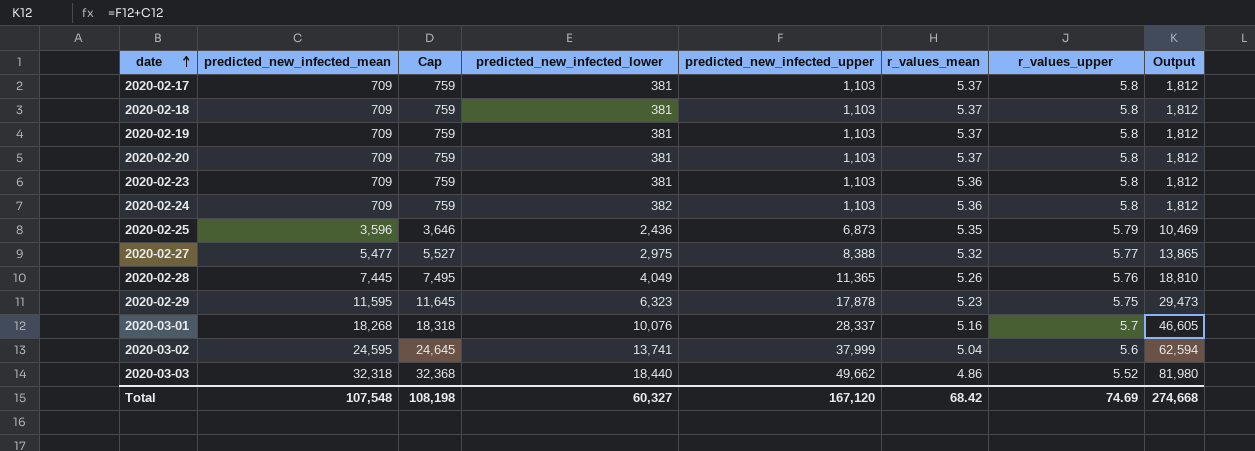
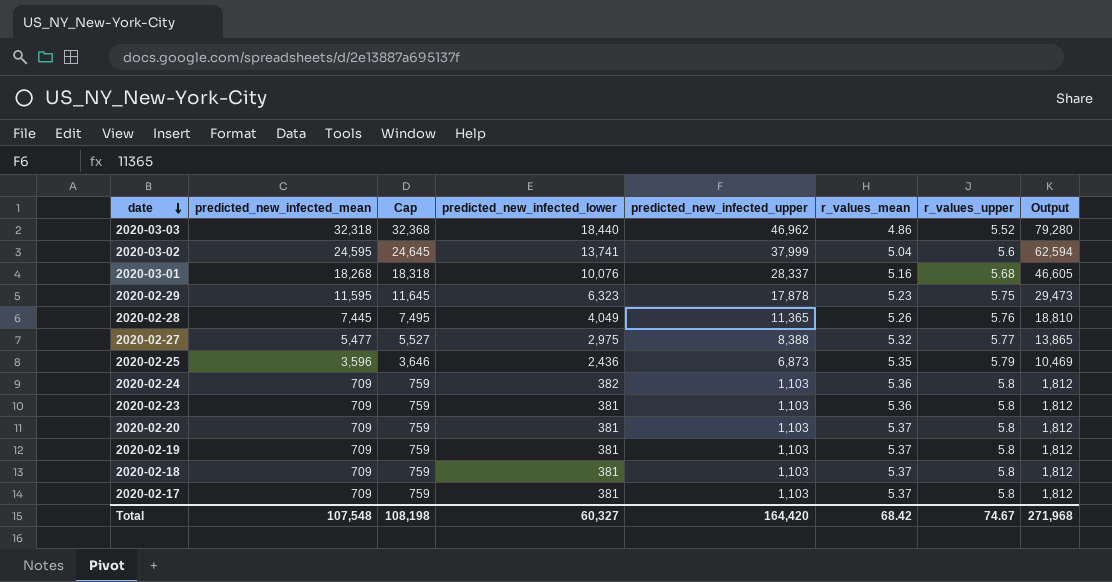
row order: date ascending -> date descending
2020-03-03 | predicted_new_infected_upper: 49,662 -> 46,962
2020-03-03 | Output: 81,980 -> 79,280
2020-03-01 | r_values_upper: 5.7 -> 5.68
Total | predicted_new_infected_upper: 167,120 -> 164,420
Total | r_values_upper: 74.69 -> 74.67
Total | Output: 274,668 -> 271,968

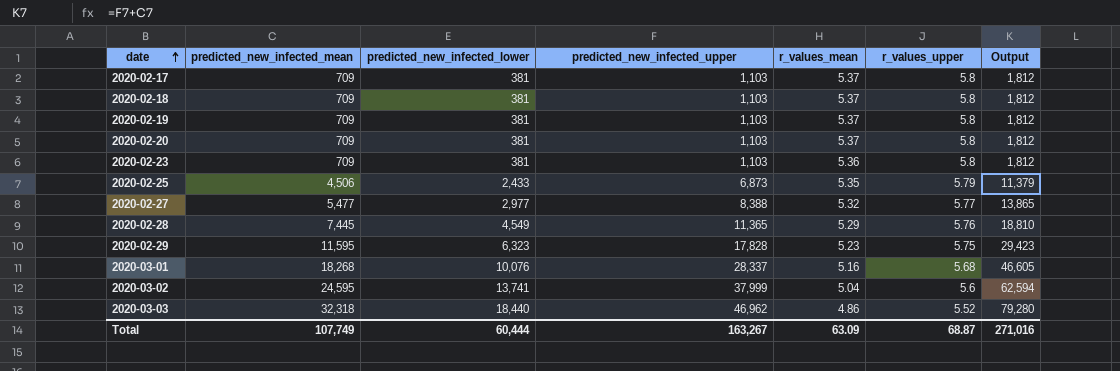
row order: date descending -> date ascending
column Cap | formula: [predicted_new_infected_mean] + 50 -> none
row 2020-02-24: 709 | 759 | 382 | 1,103 | 5.36 | 5.8 | 1,812 -> none
2020-02-25 | predicted_new_infected_mean: 3,596 -> 4,506
2020-02-25 | predicted_new_infected_lower: 2,436 -> 2,433
2020-02-25 | Output: 10,469 -> 11,379
2020-02-27 | predicted_new_infected_lower: 2,975 -> 2,977
2020-02-28 | predicted_new_infected_lower: 4,049 -> 4,549
2020-02-28 | r_values_mean: 5.26 -> 5.29
2020-02-29 | predicted_new_infected_upper: 17,878 -> 17,828
2020-02-29 | Output: 29,473 -> 29,423
Total | predicted_new_infected_mean: 107,548 -> 107,749
Total | predicted_new_infected_lower: 60,327 -> 60,444
Total | predicted_new_infected_upper: 164,420 -> 163,267
Total | r_values_mean: 68.42 -> 63.09
Total | r_values_upper: 74.67 -> 68.87
Total | Output: 271,968 -> 271,016

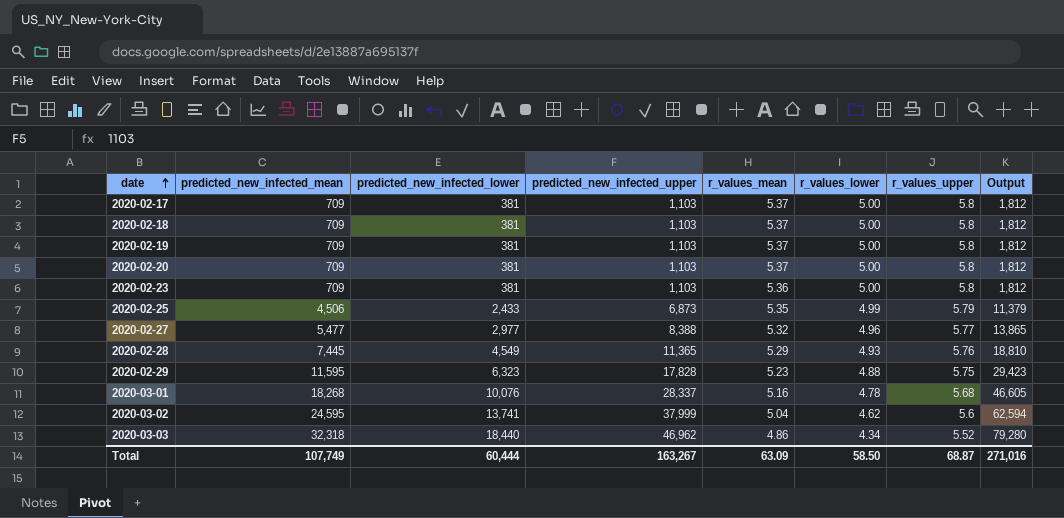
column r_values_lower | position: none -> 6

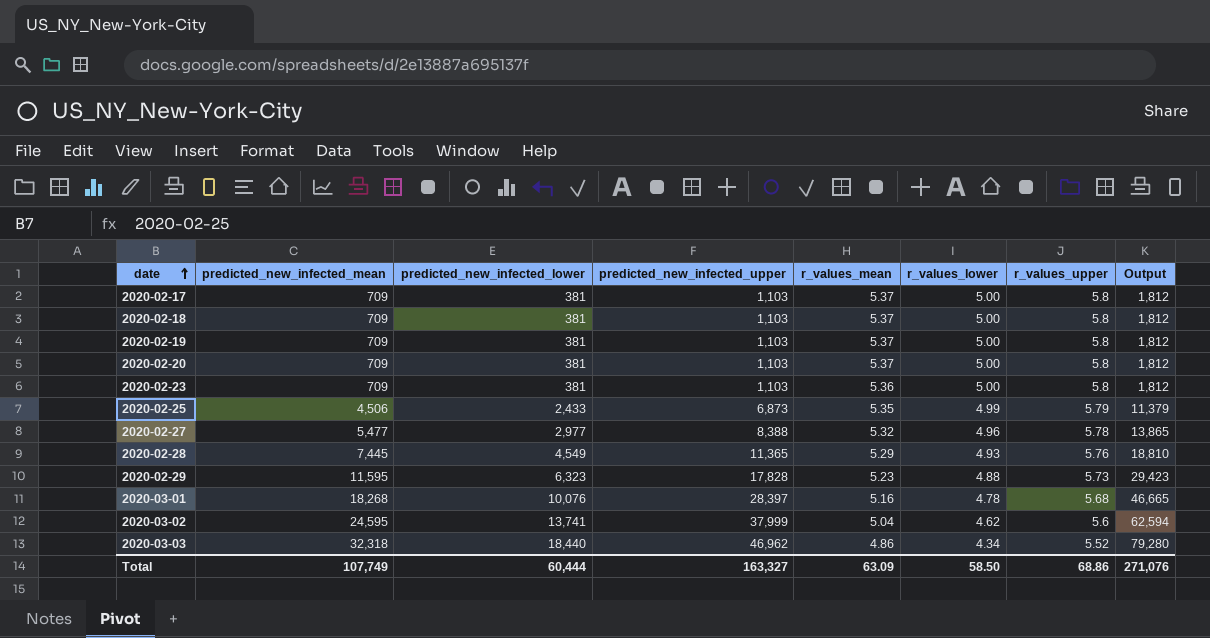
2020-02-27 | r_values_upper: 5.77 -> 5.78
2020-02-29 | r_values_upper: 5.75 -> 5.73
2020-03-01 | predicted_new_infected_upper: 28,337 -> 28,397
2020-03-01 | Output: 46,605 -> 46,665
Total | predicted_new_infected_upper: 163,267 -> 163,327
Total | r_values_upper: 68.87 -> 68.86
Total | Output: 271,016 -> 271,076

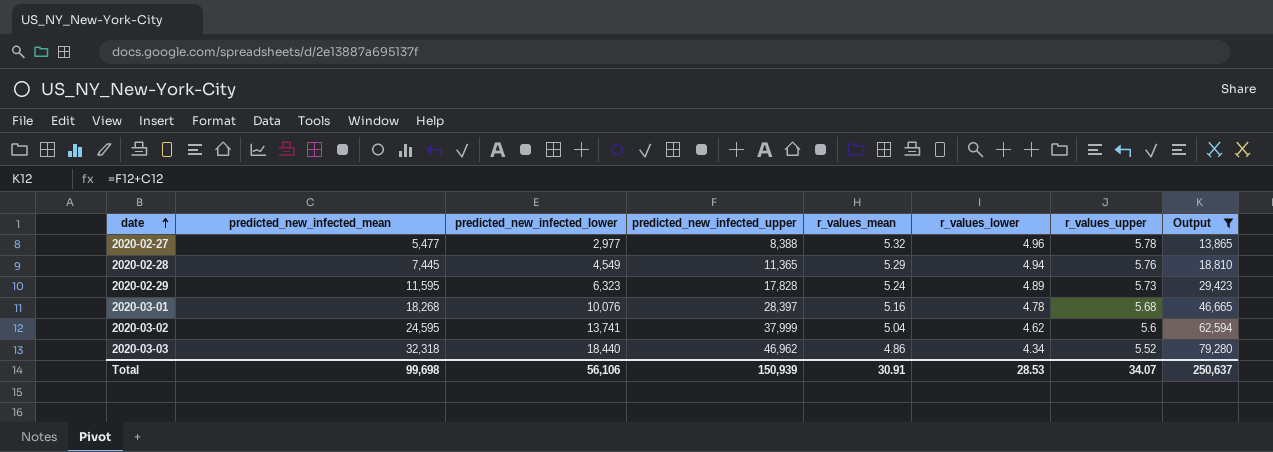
filter: none -> Output >= 13,865
2020-02-28 | r_values_lower: 4.93 -> 4.94
2020-02-29 | r_values_mean: 5.23 -> 5.24
2020-02-29 | r_values_lower: 4.88 -> 4.89
Total | predicted_new_infected_mean: 107,749 -> 99,698
Total | predicted_new_infected_lower: 60,444 -> 56,106
Total | predicted_new_infected_upper: 163,327 -> 150,939
Total | r_values_mean: 63.09 -> 30.91
Total | r_values_lower: 58.50 -> 28.53
Total | r_values_upper: 68.86 -> 34.07
Total | Output: 271,076 -> 250,637

